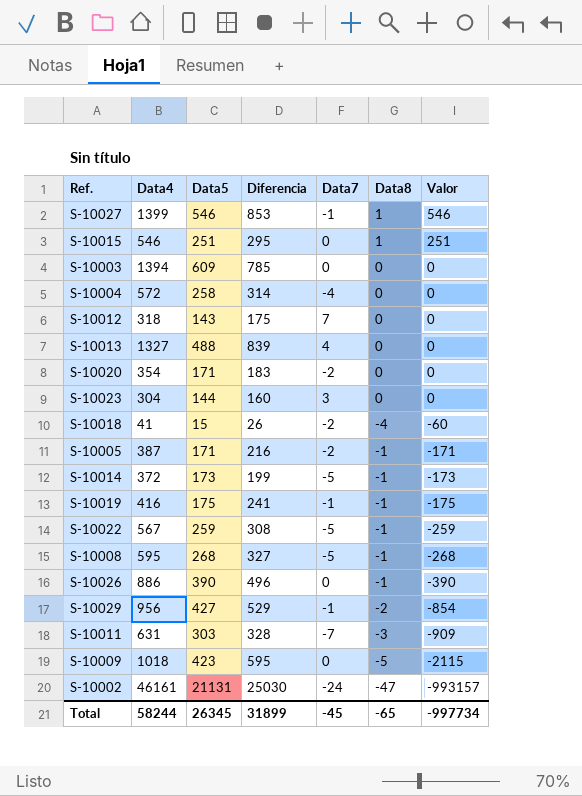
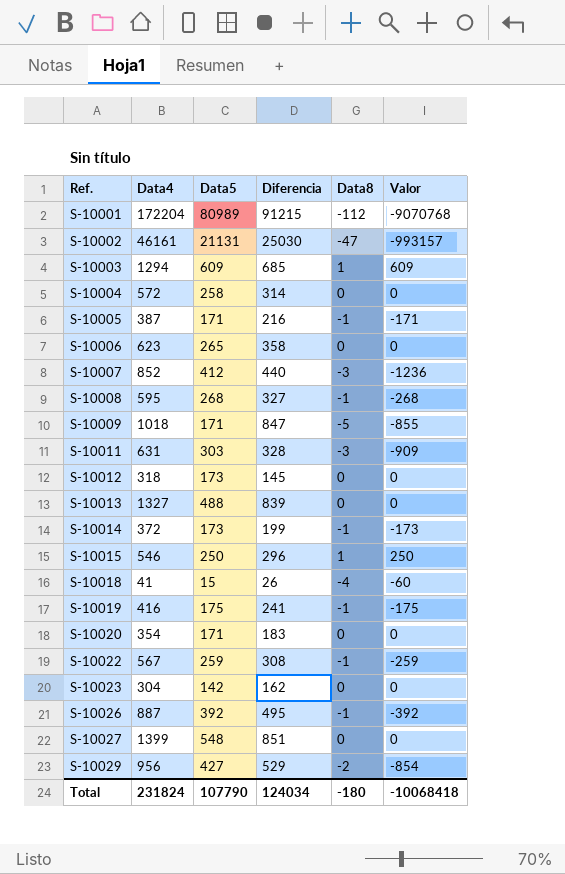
row order: Valor descending -> Ref. ascending
column Data7 | position: 5 -> none
row S-10001: none -> 172204 | 80989 | 91215 | -112 | -9070768
S-10003 | Data4: 1394 -> 1294
S-10003 | Diferencia: 785 -> 685
S-10003 | Data8: 0 -> 1
S-10003 | Valor: 0 -> 609
row S-10006: none -> 623 | 265 | 358 | 0 | 0
row S-10007: none -> 852 | 412 | 440 | -3 | -1236
S-10009 | Data5: 423 -> 171
S-10009 | Diferencia: 595 -> 847
S-10009 | Valor: -2115 -> -855
S-10012 | Data5: 143 -> 173
S-10012 | Diferencia: 175 -> 145
S-10015 | Data5: 251 -> 250
S-10015 | Diferencia: 295 -> 296
S-10015 | Valor: 251 -> 250
S-10023 | Data5: 144 -> 142
S-10023 | Diferencia: 160 -> 162
S-10026 | Data4: 886 -> 887
S-10026 | Data5: 390 -> 392
S-10026 | Diferencia: 496 -> 495
S-10026 | Valor: -390 -> -392
S-10027 | Data5: 546 -> 548
S-10027 | Diferencia: 853 -> 851
S-10027 | Data8: 1 -> 0
S-10027 | Valor: 546 -> 0
Total | Data4: 58244 -> 231824
Total | Data5: 26345 -> 107790
Total | Diferencia: 31899 -> 124034
Total | Data8: -65 -> -180
Total | Valor: -997734 -> -10068418

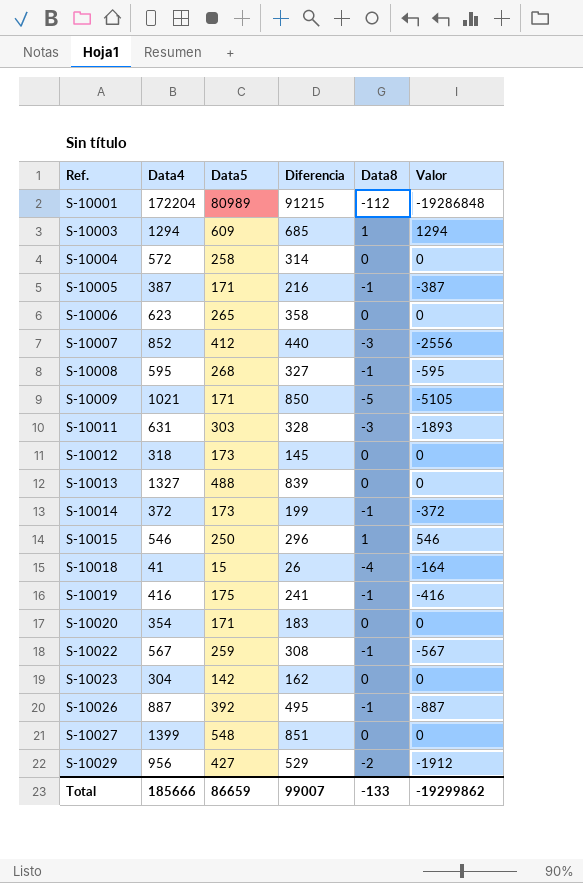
column Valor | formula: [Data5] * [Data8] -> [Data4] * [Data8]
row S-10002: 46161 | 21131 | 25030 | -47 | -993157 -> none
S-10009 | Data4: 1018 -> 1021
S-10009 | Diferencia: 847 -> 850
Total | Data4: 231824 -> 185666
Total | Data5: 107790 -> 86659
Total | Diferencia: 124034 -> 99007
Total | Data8: -180 -> -133
Total | Valor: -10068418 -> -19299862

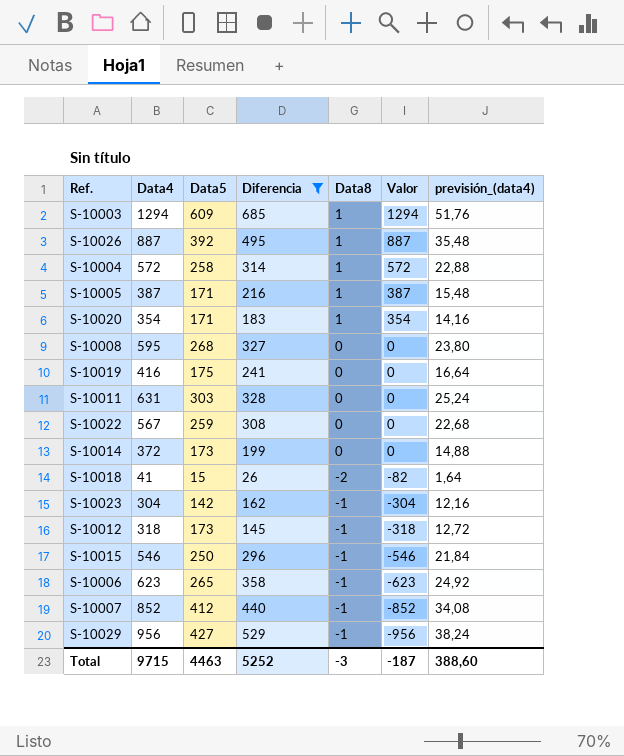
filter: none -> Diferencia <= 685
row order: Ref. ascending -> Valor descending
column previsión_(data4) | formula: none -> [Data4] * 0,04
S-10026 | Data8: -1 -> 1
S-10026 | Valor: -887 -> 887
S-10004 | Data8: 0 -> 1
S-10004 | Valor: 0 -> 572
S-10005 | Data8: -1 -> 1
S-10005 | Valor: -387 -> 387
S-10020 | Data8: 0 -> 1
S-10020 | Valor: 0 -> 354
S-10008 | Data8: -1 -> 0
S-10008 | Valor: -595 -> 0
S-10019 | Data8: -1 -> 0
S-10019 | Valor: -416 -> 0
S-10011 | Data8: -3 -> 0
S-10011 | Valor: -1893 -> 0
S-10022 | Data8: -1 -> 0
S-10022 | Valor: -567 -> 0
S-10014 | Data8: -1 -> 0
S-10014 | Valor: -372 -> 0
S-10018 | Data8: -4 -> -2
S-10018 | Valor: -164 -> -82
S-10023 | Data8: 0 -> -1
S-10023 | Valor: 0 -> -304
S-10012 | Data8: 0 -> -1
S-10012 | Valor: 0 -> -318
S-10015 | Data8: 1 -> -1
S-10015 | Valor: 546 -> -546
S-10006 | Data8: 0 -> -1
S-10006 | Valor: 0 -> -623
S-10007 | Data8: -3 -> -1
S-10007 | Valor: -2556 -> -852
S-10029 | Data8: -2 -> -1
S-10029 | Valor: -1912 -> -956
Total | Data4: 185666 -> 9715
Total | Data5: 86659 -> 4463
Total | Diferencia: 99007 -> 5252
Total | Data8: -133 -> -3
Total | Valor: -19299862 -> -187

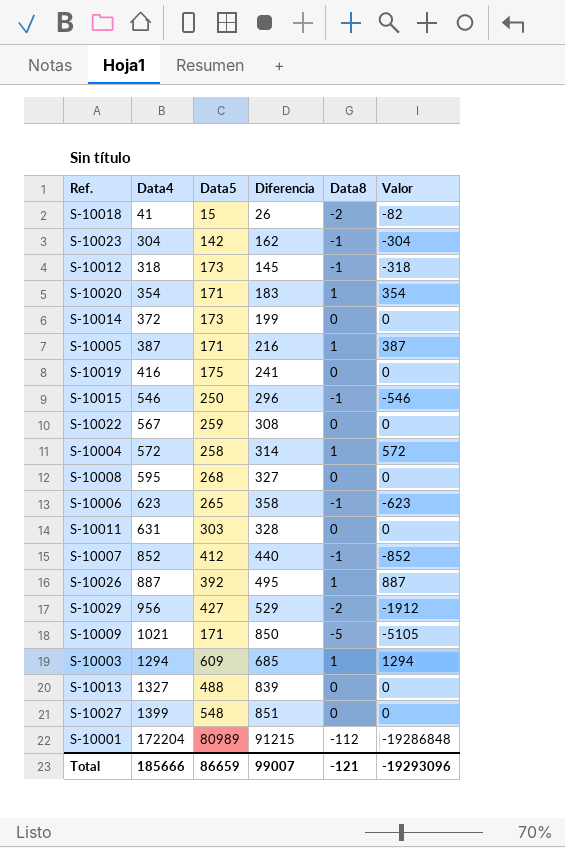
filter: Diferencia <= 685 -> none
row order: Valor descending -> Data4 ascending
column previsión_(data4) | formula: [Data4] * 0,04 -> none
S-10029 | Data8: -1 -> -2
S-10029 | Valor: -956 -> -1912
Total | Data4: 9715 -> 185666
Total | Data5: 4463 -> 86659
Total | Diferencia: 5252 -> 99007
Total | Data8: -3 -> -121
Total | Valor: -187 -> -19293096

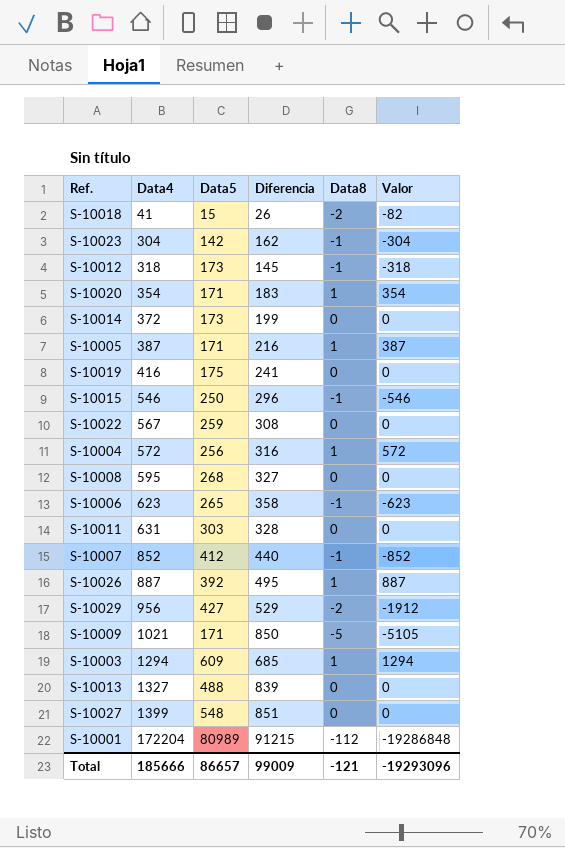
S-10004 | Data5: 258 -> 256
S-10004 | Diferencia: 314 -> 316
Total | Data5: 86659 -> 86657
Total | Diferencia: 99007 -> 99009

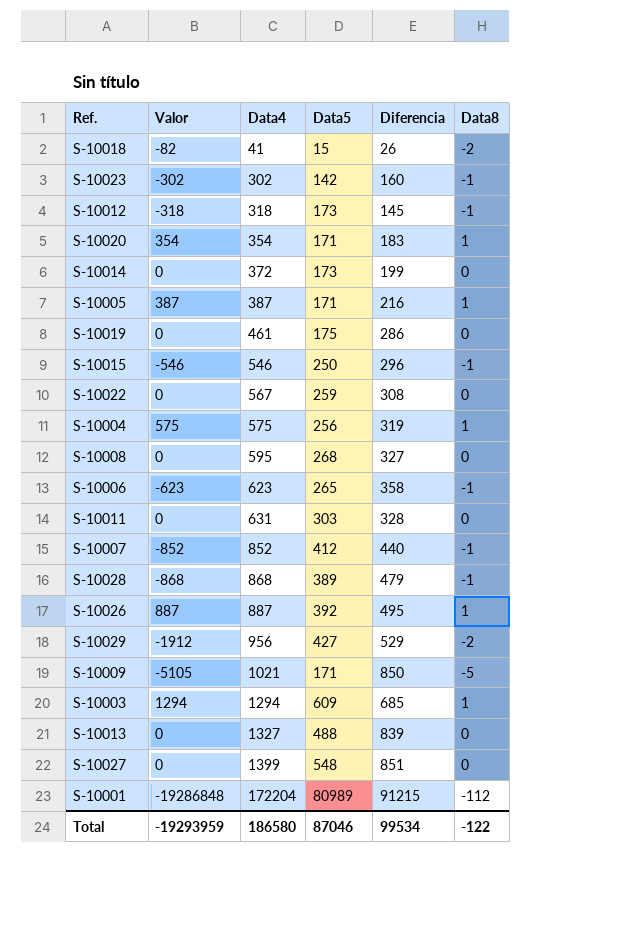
column Valor | position: 6 -> 2
S-10023 | Valor: -304 -> -302
S-10023 | Data4: 304 -> 302
S-10023 | Diferencia: 162 -> 160
S-10019 | Data4: 416 -> 461
S-10019 | Diferencia: 241 -> 286
S-10004 | Valor: 572 -> 575
S-10004 | Data4: 572 -> 575
S-10004 | Diferencia: 316 -> 319
row S-10028: none -> -868 | 868 | 389 | 479 | -1
Total | Valor: -19293096 -> -19293959
Total | Data4: 185666 -> 186580
Total | Data5: 86657 -> 87046
Total | Diferencia: 99009 -> 99534
Total | Data8: -121 -> -122

